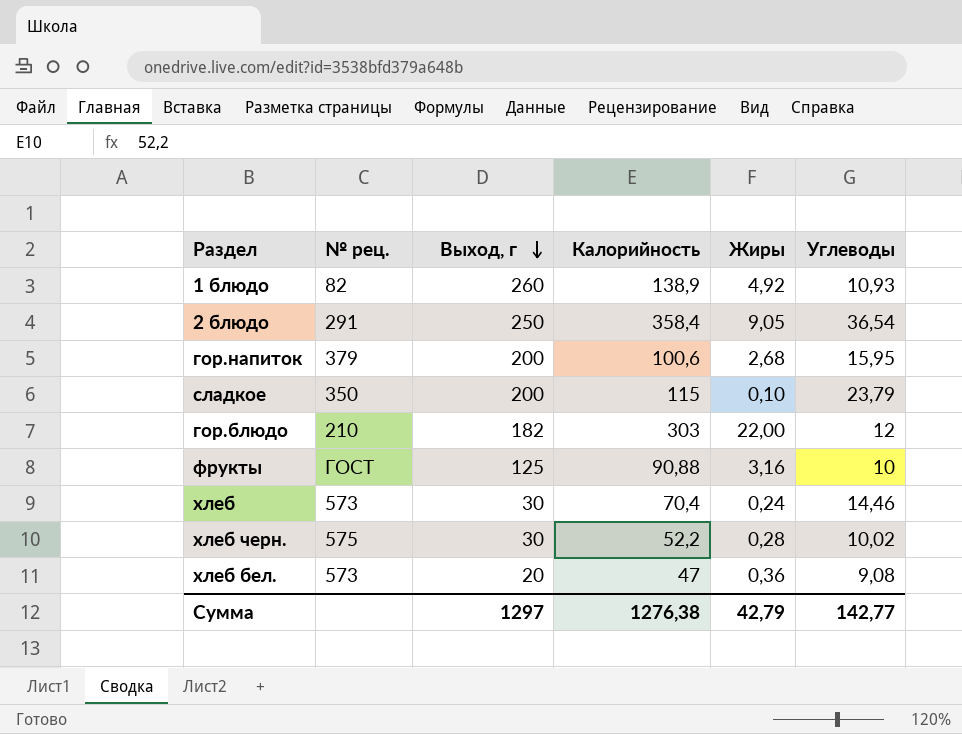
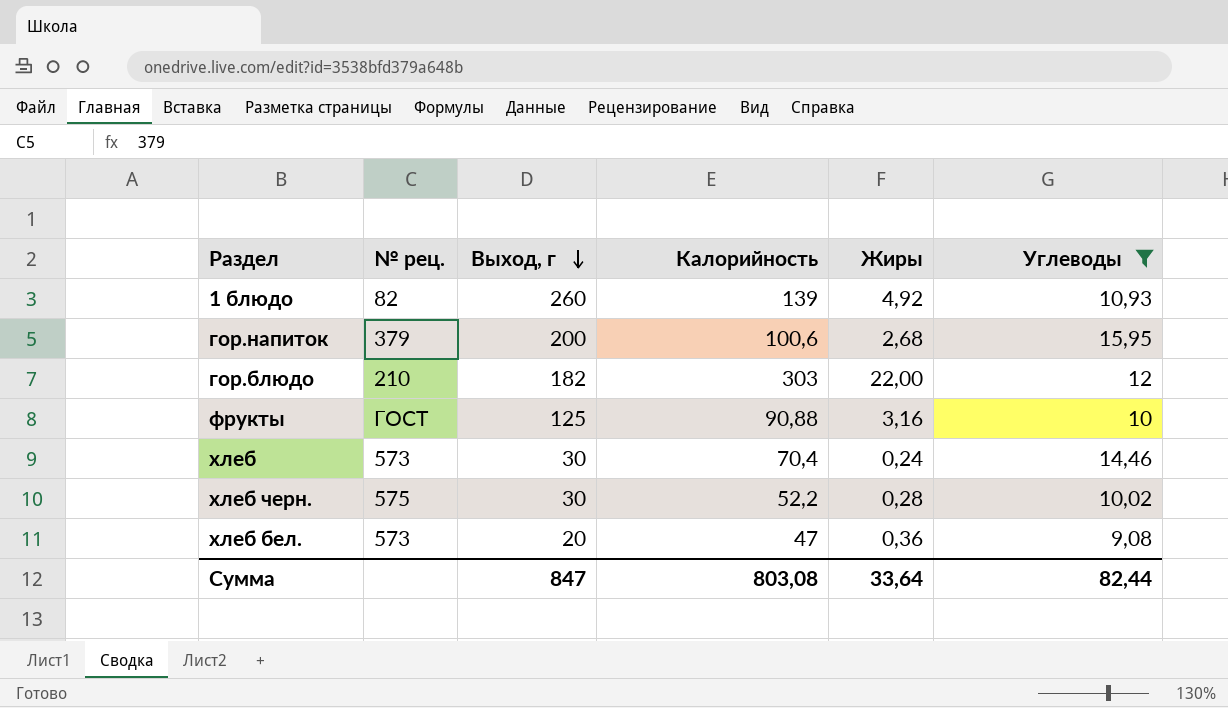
filter: none -> Углеводы <= 15,95
1 блюдо | Калорийность: 138,9 -> 139
Сумма | Выход, г: 1297 -> 847
Сумма | Калорийность: 1276,38 -> 803,08
Сумма | Жиры: 42,79 -> 33,64
Сумма | Углеводы: 142,77 -> 82,44

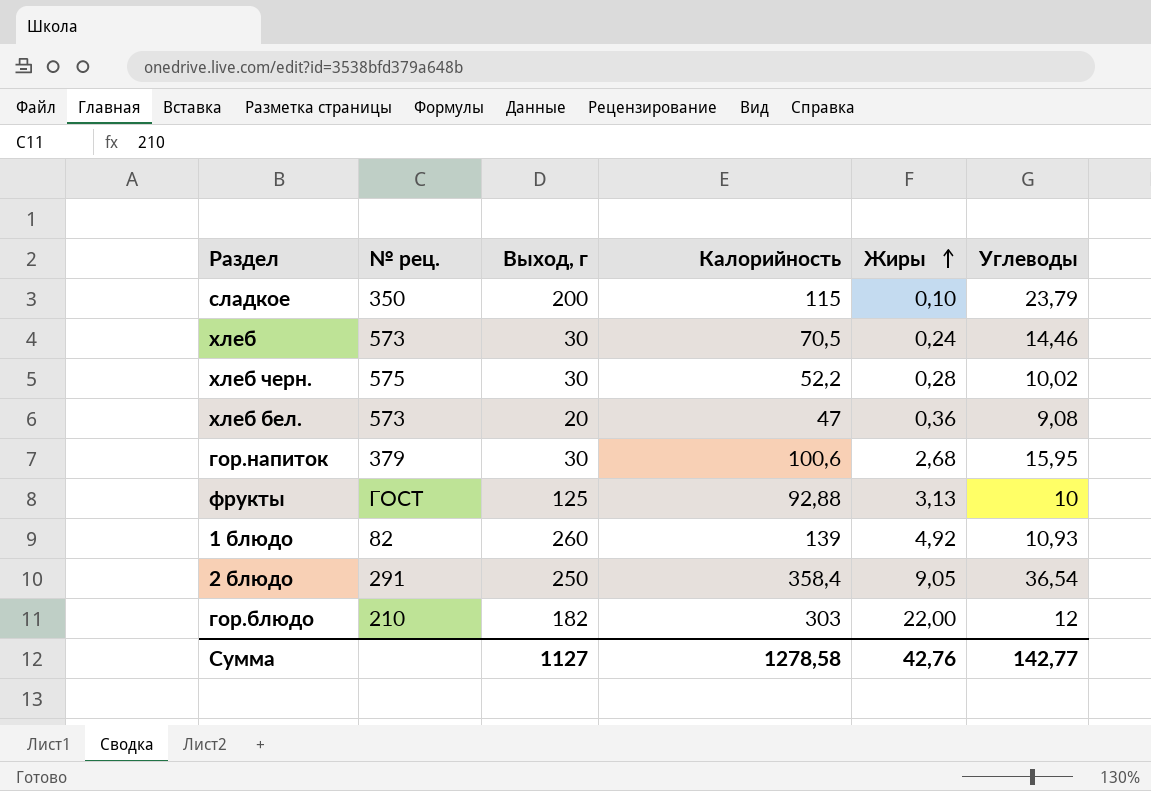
filter: Углеводы <= 15,95 -> none
row order: Выход, г descending -> Жиры ascending
хлеб | Калорийность: 70,4 -> 70,5
гор.напиток | Выход, г: 200 -> 30
фрукты | Калорийность: 90,88 -> 92,88
фрукты | Жиры: 3,16 -> 3,13
Сумма | Выход, г: 847 -> 1127
Сумма | Калорийность: 803,08 -> 1278,58
Сумма | Жиры: 33,64 -> 42,76
Сумма | Углеводы: 82,44 -> 142,77

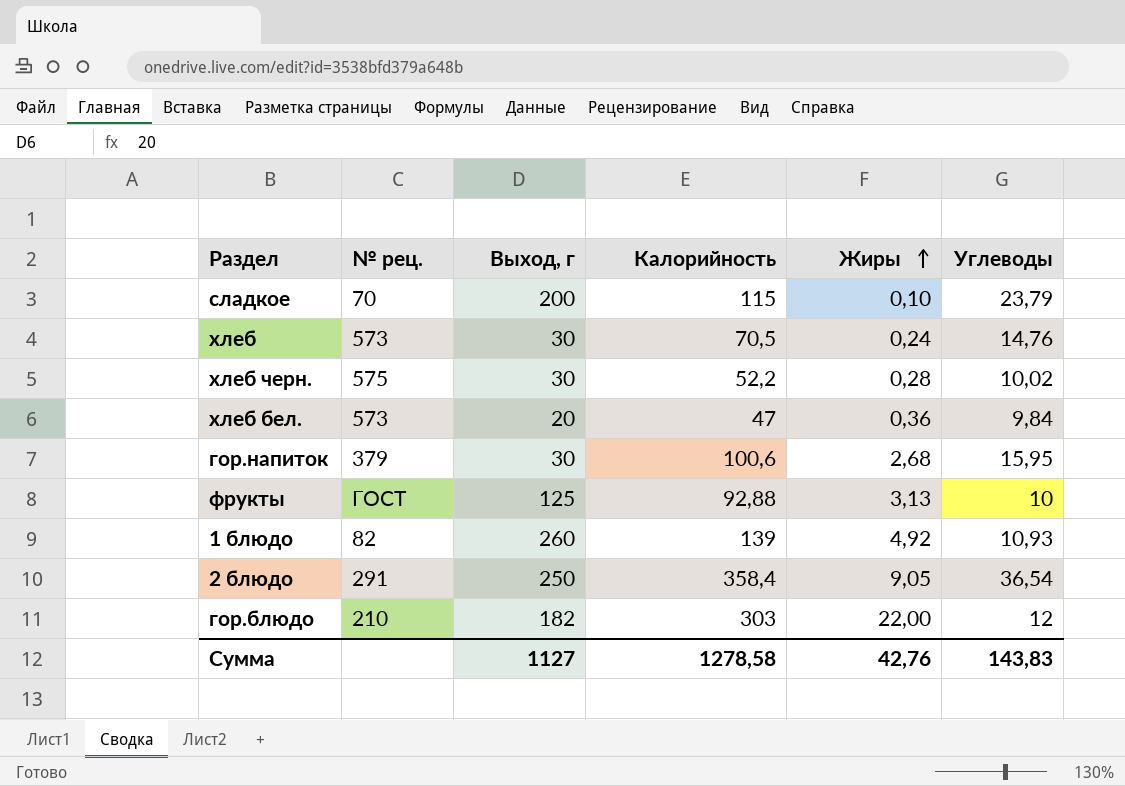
сладкое | № рец.: 350 -> 70
хлеб | Углеводы: 14,46 -> 14,76
хлеб бел. | Углеводы: 9,08 -> 9,84
Сумма | Углеводы: 142,77 -> 143,83

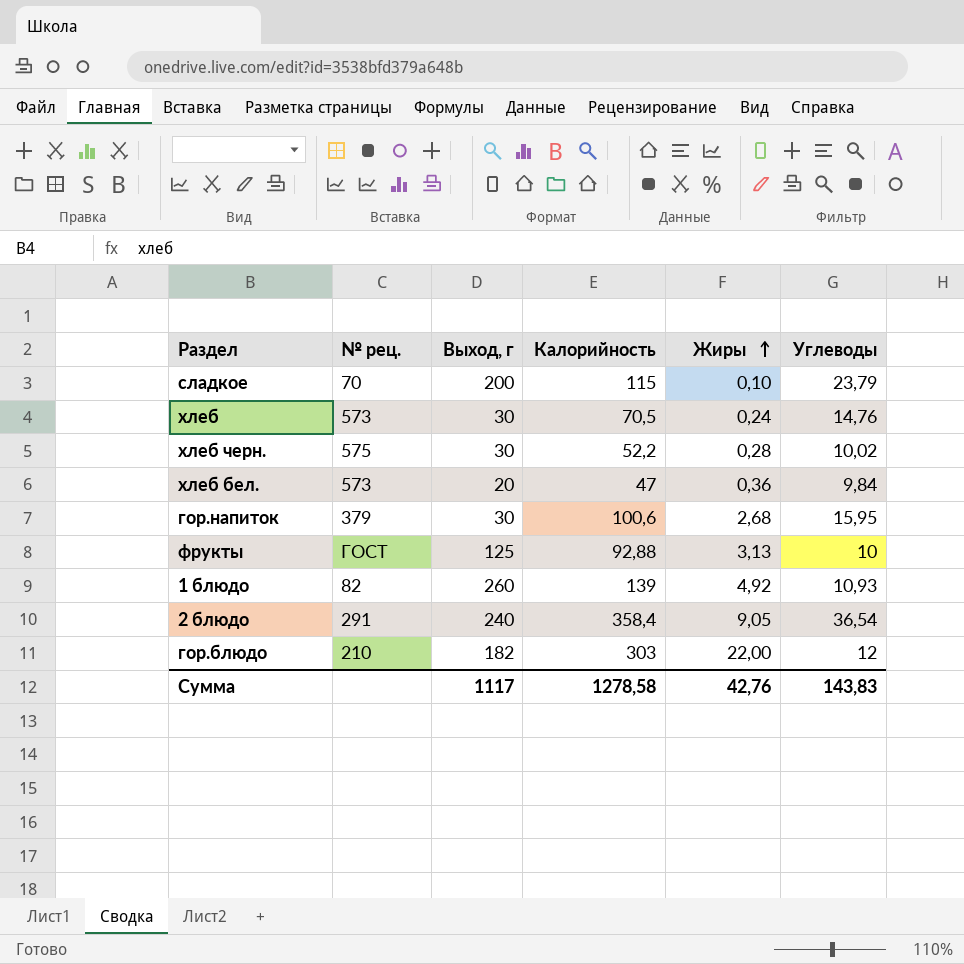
2 блюдо | Выход, г: 250 -> 240
Сумма | Выход, г: 1127 -> 1117

